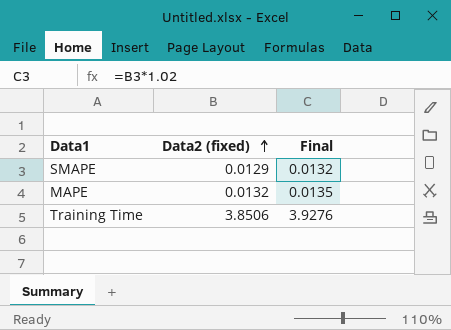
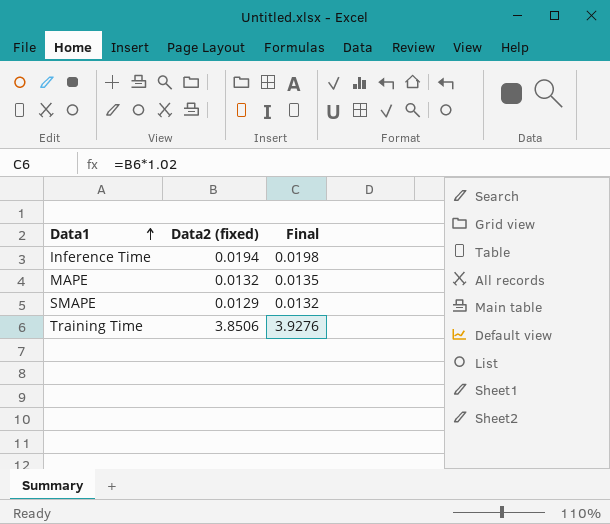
row order: Data2 (fixed) ascending -> Data1 ascending
row Inference Time: none -> 0.0194 | 0.0198

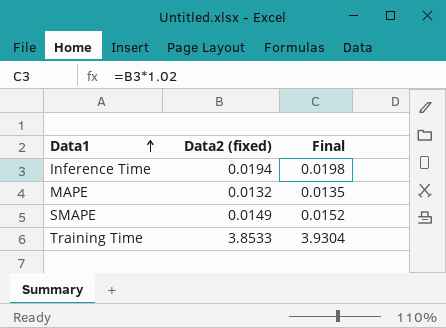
SMAPE | Data2 (fixed): 0.0129 -> 0.0149
SMAPE | Final: 0.0132 -> 0.0152
Training Time | Data2 (fixed): 3.8506 -> 3.8533
Training Time | Final: 3.9276 -> 3.9304

